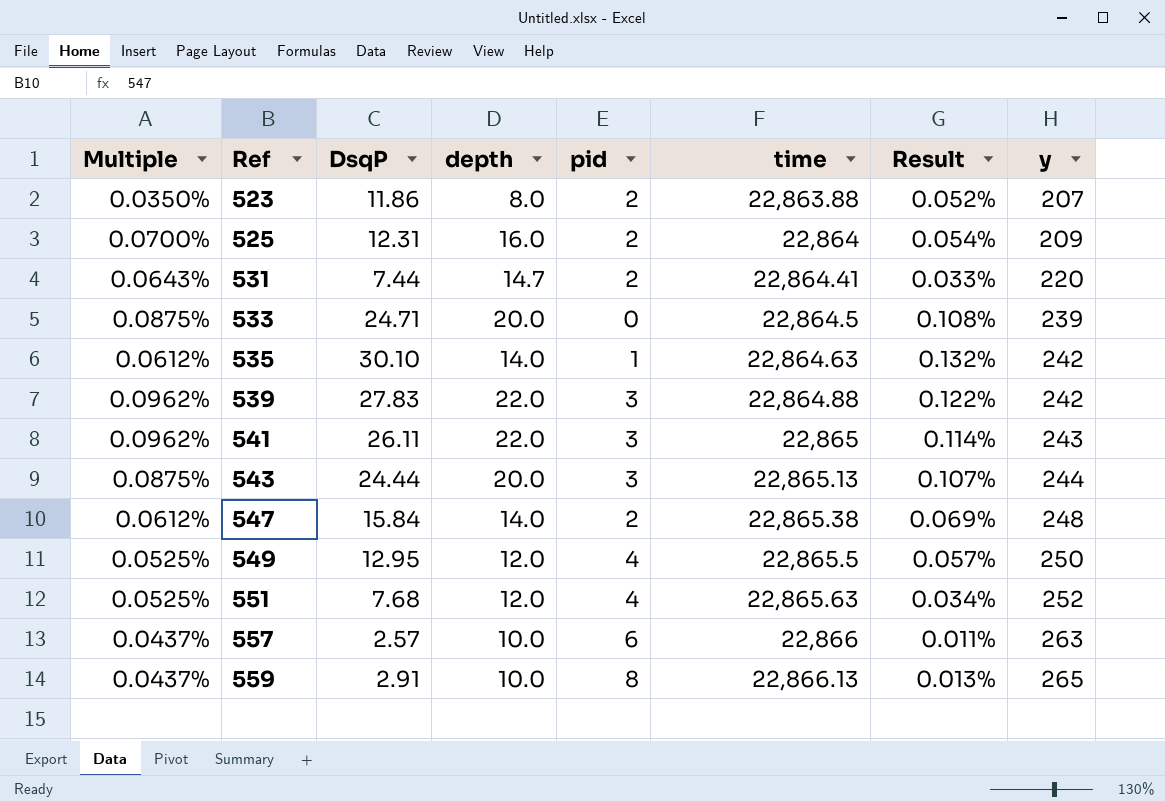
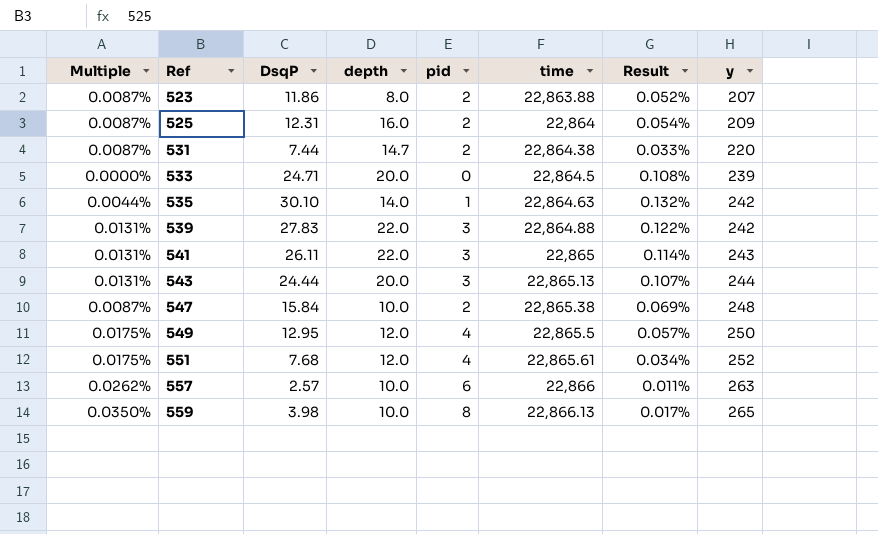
column Multiple | formula: [depth] / [time] -> [pid] / [time]
531 | time: 22,864.41 -> 22,864.38
547 | depth: 14.0 -> 10.0
551 | time: 22,865.63 -> 22,865.61
559 | DsqP: 2.91 -> 3.98
559 | Result: 0.013% -> 0.017%

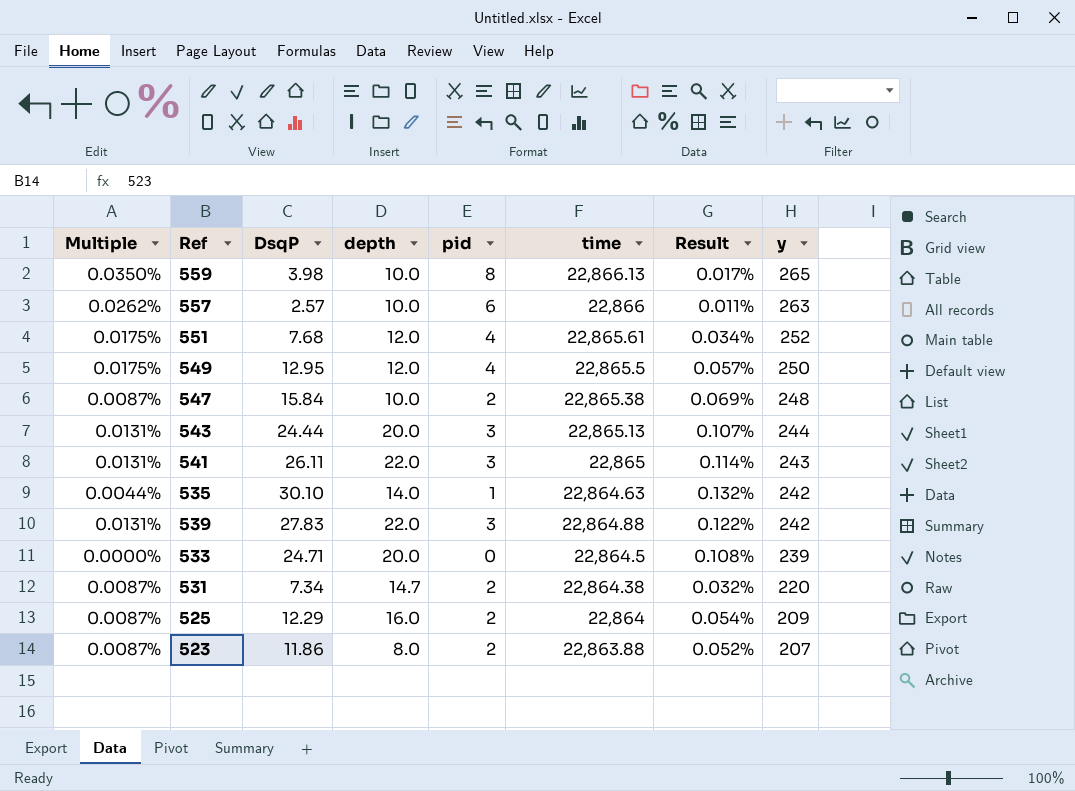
row order: Ref ascending -> y descending
531 | DsqP: 7.44 -> 7.34
531 | Result: 0.033% -> 0.032%
525 | DsqP: 12.31 -> 12.29

